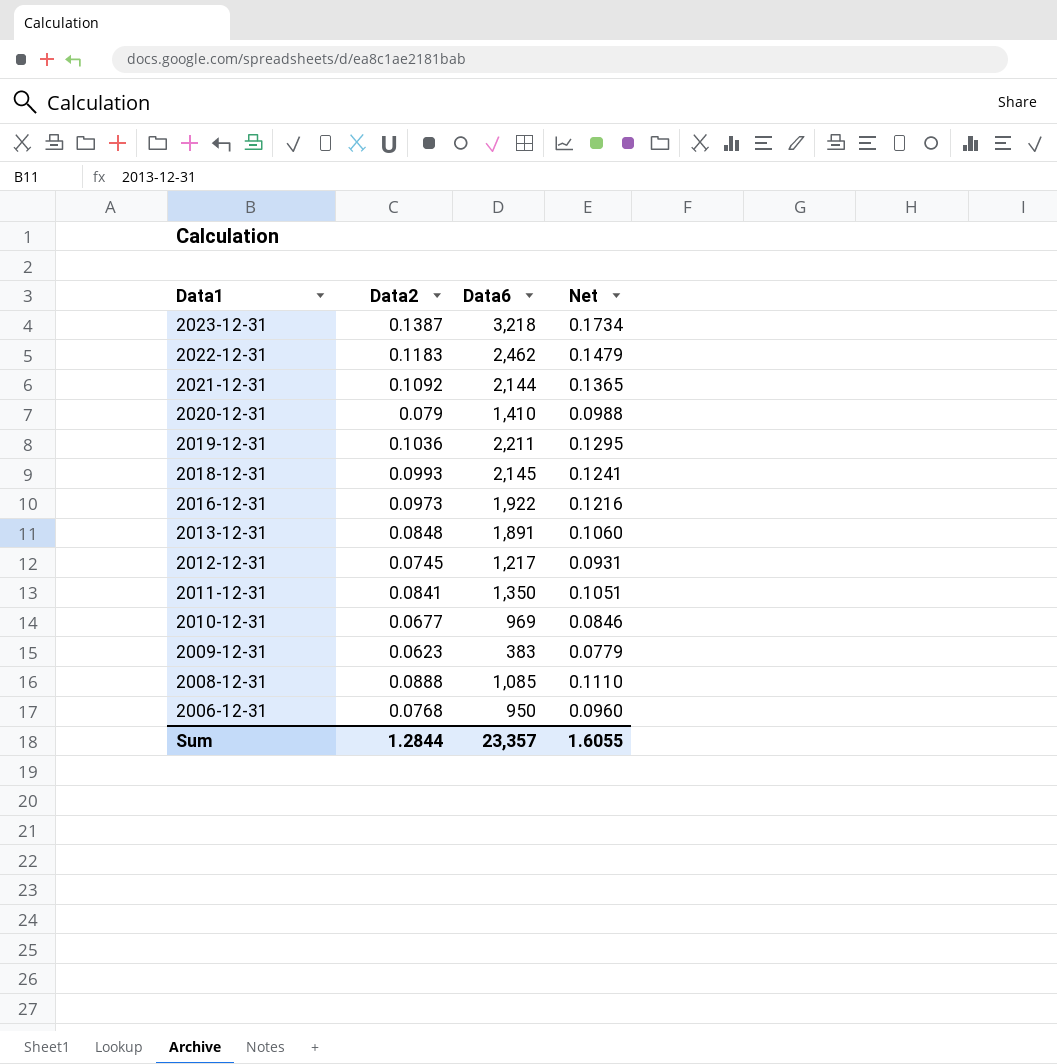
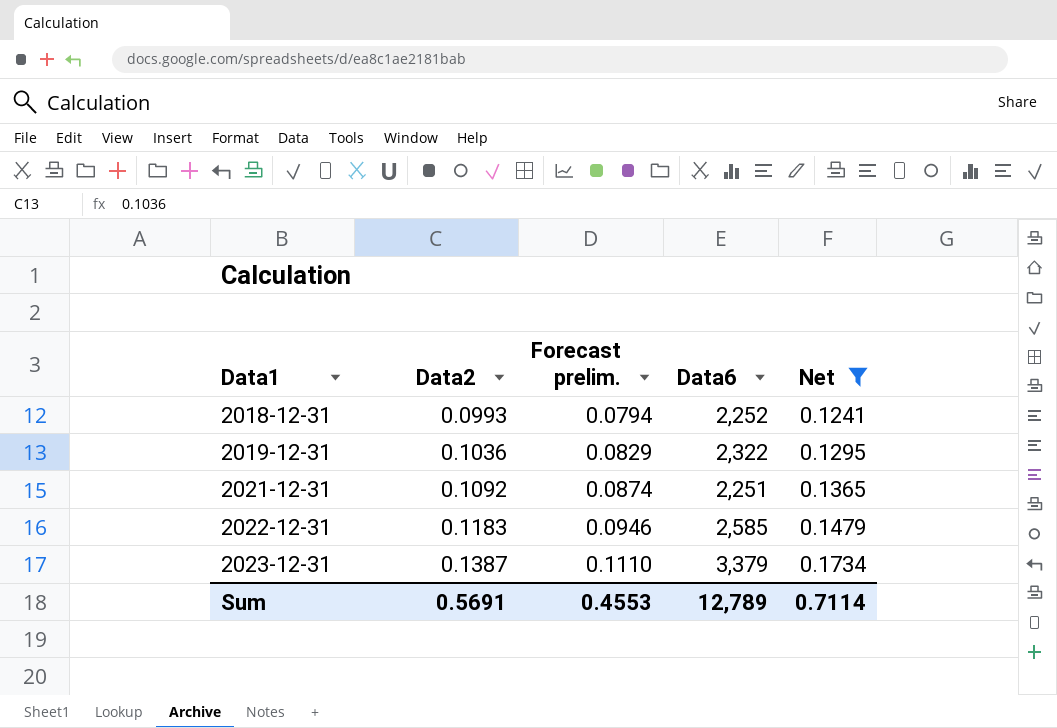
filter: none -> Net >= 0.1241
row order: Data1 descending -> Data1 ascending
column Forecast prelim. | formula: none -> [Data2] * 0.8
2018-12-31 | Data6: 2,145 -> 2,252
2019-12-31 | Data6: 2,211 -> 2,322
2021-12-31 | Data6: 2,144 -> 2,251
2022-12-31 | Data6: 2,462 -> 2,585
2023-12-31 | Data6: 3,218 -> 3,379
Sum | Data2: 1.2844 -> 0.5691
Sum | Data6: 23,357 -> 12,789
Sum | Net: 1.6055 -> 0.7114

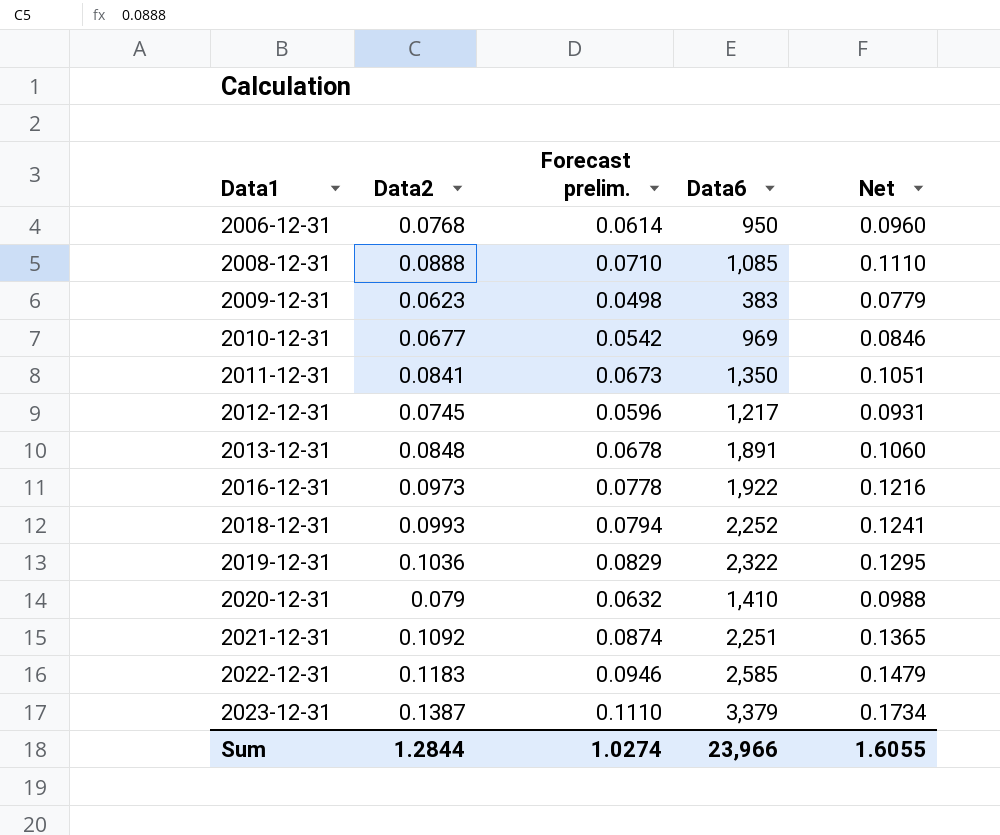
filter: Net >= 0.1241 -> none
Sum | Data2: 0.5691 -> 1.2844
Sum | Forecast prelim.: 0.4553 -> 1.0274
Sum | Data6: 12,789 -> 23,966
Sum | Net: 0.7114 -> 1.6055

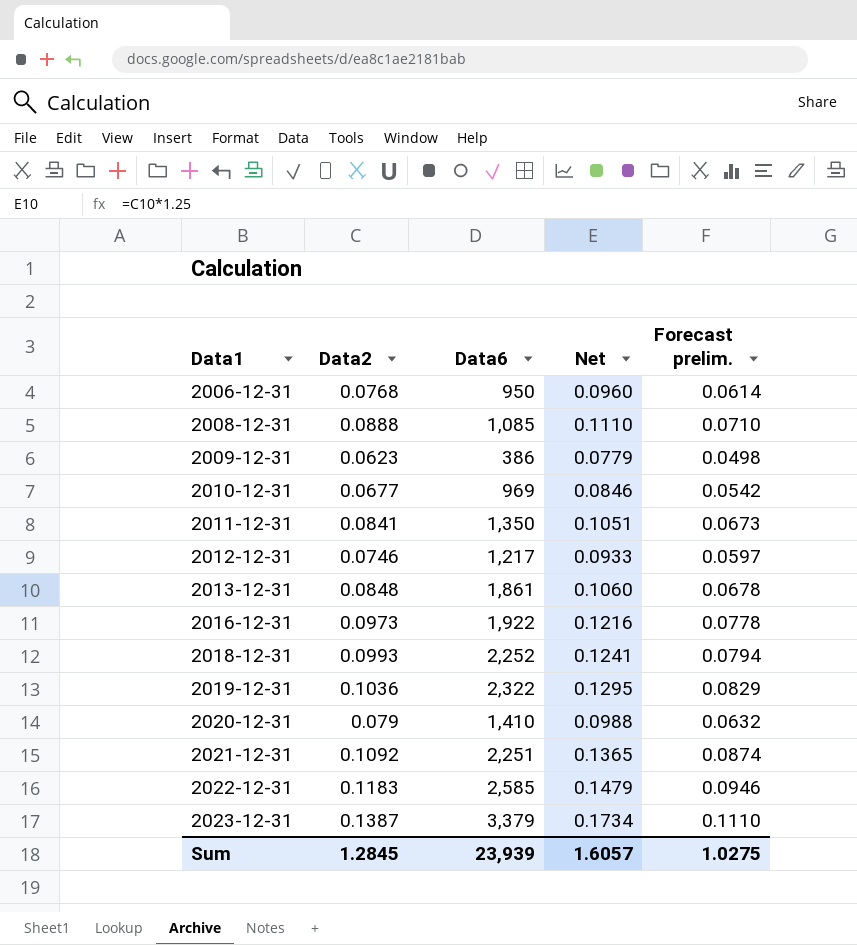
column Forecast prelim. | position: 3 -> 5
2009-12-31 | Data6: 383 -> 386
2012-12-31 | Data2: 0.0745 -> 0.0746
2012-12-31 | Net: 0.0931 -> 0.0933
2012-12-31 | Forecast prelim.: 0.0596 -> 0.0597
2013-12-31 | Data6: 1,891 -> 1,861
Sum | Data2: 1.2844 -> 1.2845
Sum | Data6: 23,966 -> 23,939
Sum | Net: 1.6055 -> 1.6057
Sum | Forecast prelim.: 1.0274 -> 1.0275

